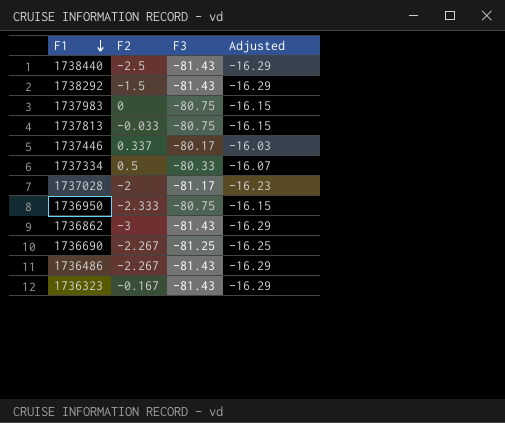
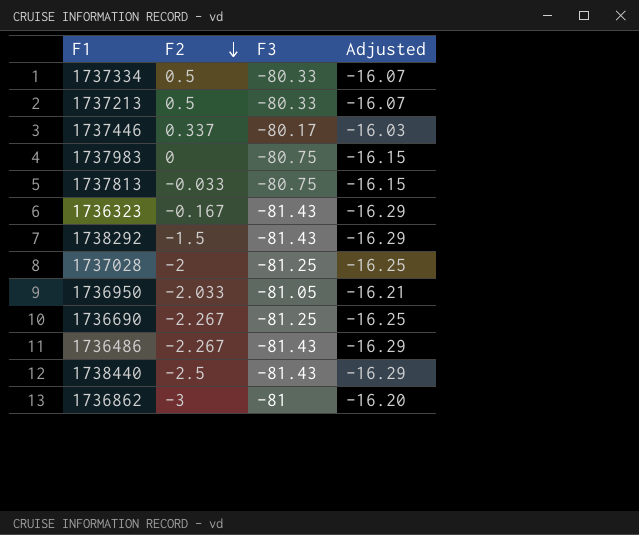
row order: F1 descending -> F2 descending
row 1737213: none -> 0.5 | -80.33 | -16.07
1737028 | F3: -81.17 -> -81.25
1737028 | Adjusted: -16.23 -> -16.25
1736950 | F2: -2.333 -> -2.033
1736950 | F3: -80.75 -> -81.05
1736950 | Adjusted: -16.15 -> -16.21
1736862 | F3: -81.43 -> -81
1736862 | Adjusted: -16.29 -> -16.20

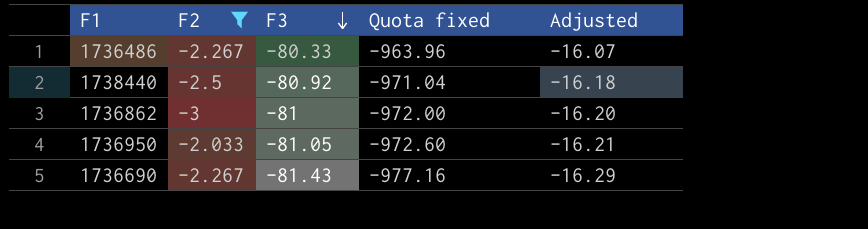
filter: none -> F2 <= -2.033
row order: F2 descending -> F3 descending
column Quota fixed | formula: none -> [F3] * 12
1736486 | F3: -81.43 -> -80.33
1736486 | Adjusted: -16.29 -> -16.07
1738440 | F3: -81.43 -> -80.92
1738440 | Adjusted: -16.29 -> -16.18
1736690 | F3: -81.25 -> -81.43
1736690 | Adjusted: -16.25 -> -16.29

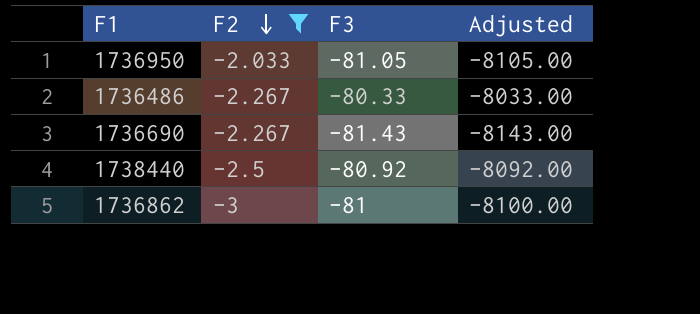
row order: F3 descending -> F2 descending
column Quota fixed | formula: [F3] * 12 -> none
column Adjusted | formula: [F3] * 0.2 -> [F3] * 100

